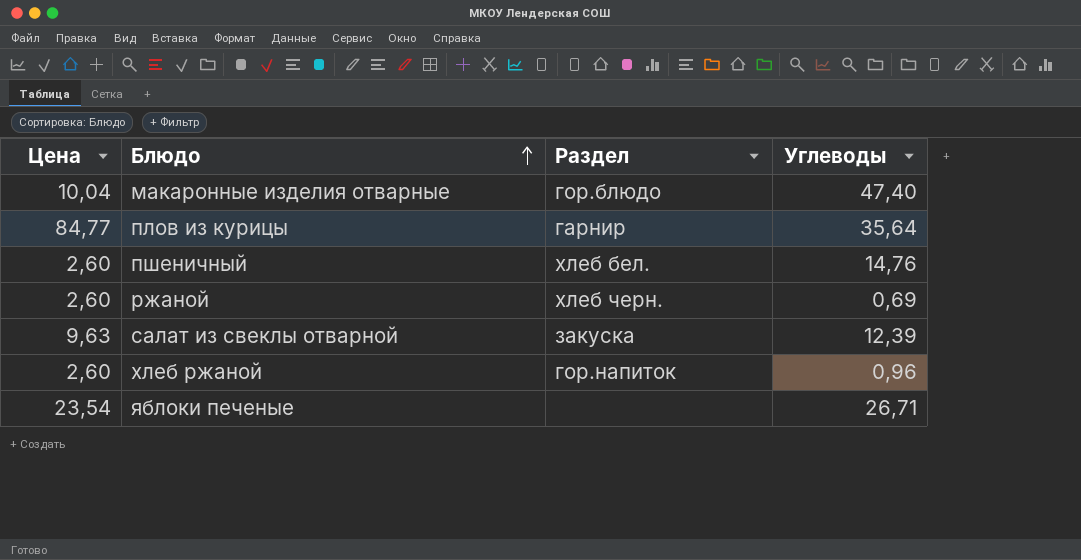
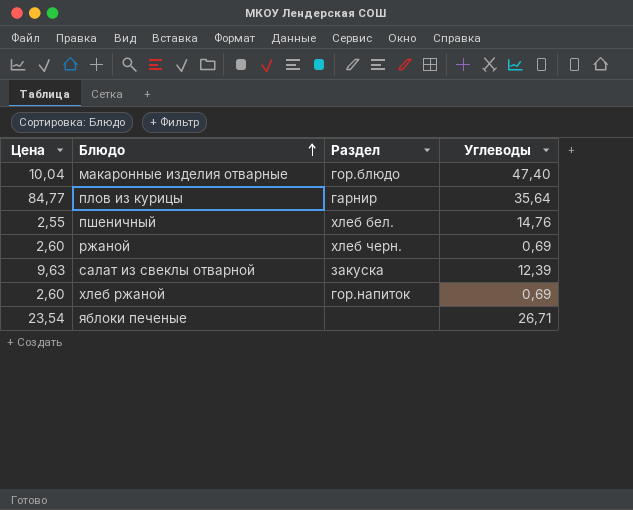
пшеничный | Цена: 2,60 -> 2,55
хлеб ржаной | Углеводы: 0,96 -> 0,69

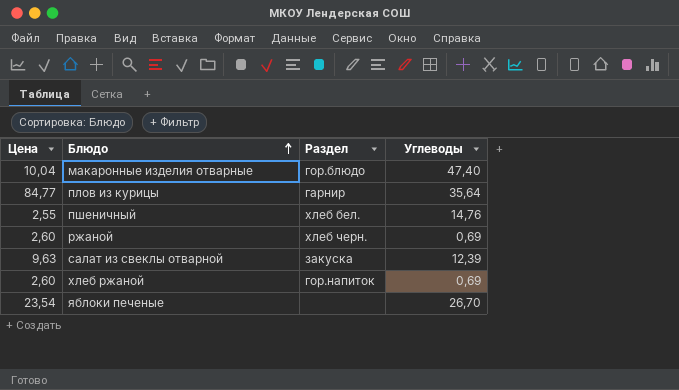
яблоки печеные | Углеводы: 26,71 -> 26,70

